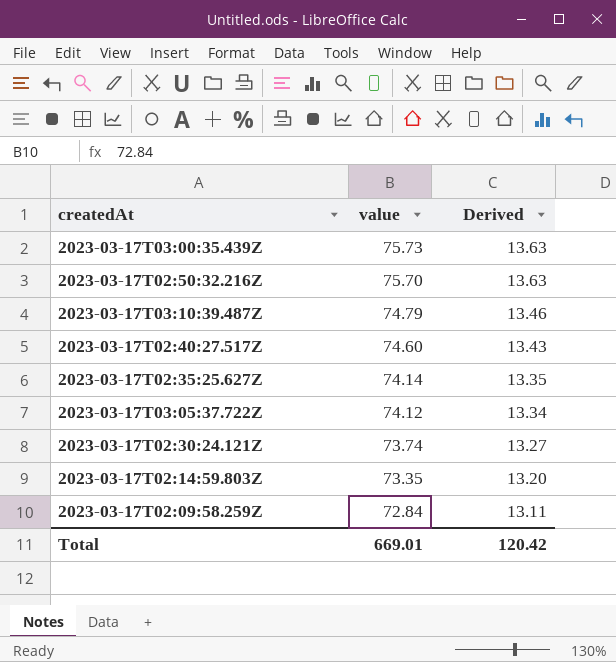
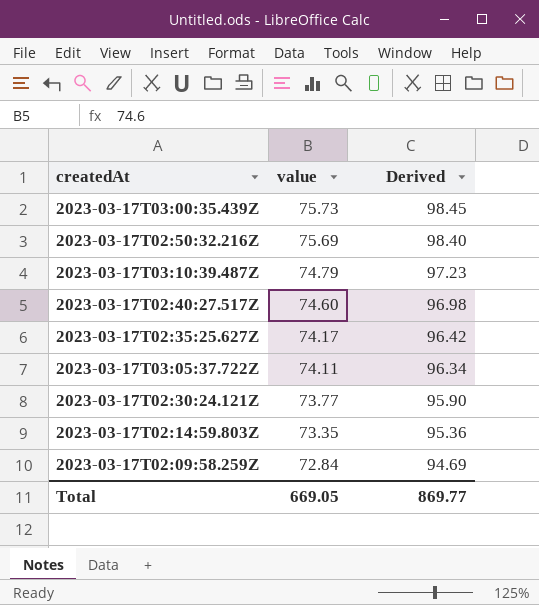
column Derived | formula: [value] * 0.18 -> [value] * 1.3
2023-03-17T02:50:32.216Z | value: 75.70 -> 75.69
2023-03-17T02:35:25.627Z | value: 74.14 -> 74.17
2023-03-17T03:05:37.722Z | value: 74.12 -> 74.11
2023-03-17T02:30:24.121Z | value: 73.74 -> 73.77
Total | value: 669.01 -> 669.05
Total | Derived: 120.42 -> 869.77

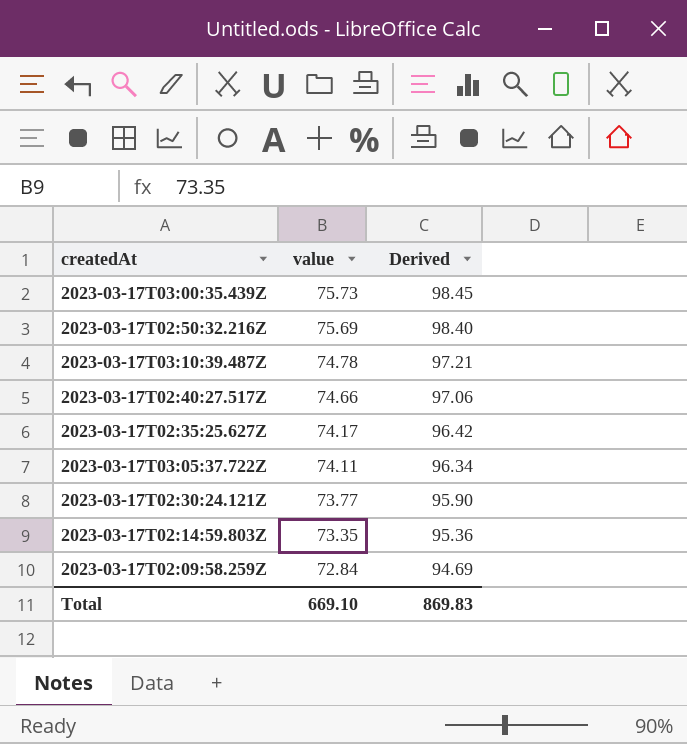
2023-03-17T03:10:39.487Z | value: 74.79 -> 74.78
2023-03-17T03:10:39.487Z | Derived: 97.23 -> 97.21
2023-03-17T02:40:27.517Z | value: 74.60 -> 74.66
2023-03-17T02:40:27.517Z | Derived: 96.98 -> 97.06
Total | value: 669.05 -> 669.10
Total | Derived: 869.77 -> 869.83

